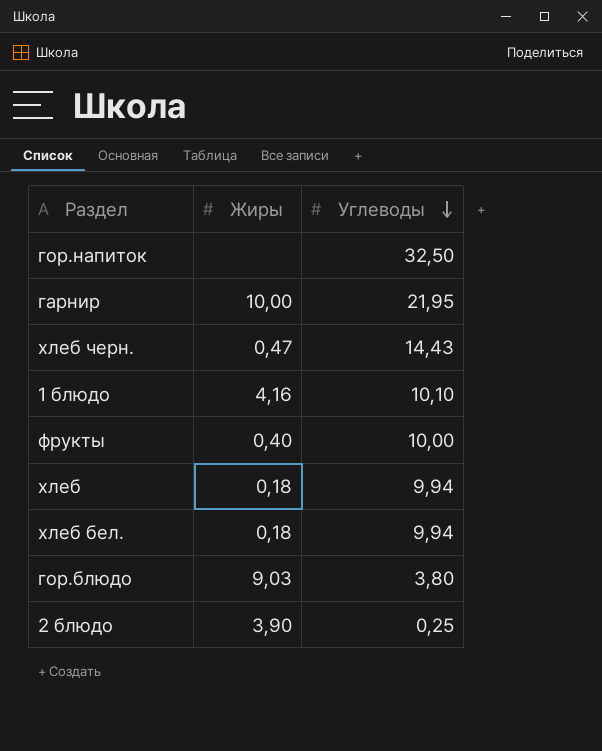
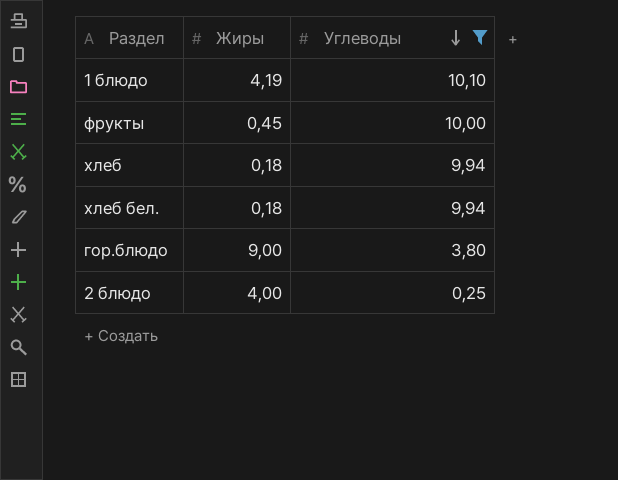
filter: none -> Углеводы <= 10,10
1 блюдо | Жиры: 4,16 -> 4,19
фрукты | Жиры: 0,40 -> 0,45
гор.блюдо | Жиры: 9,03 -> 9,00
2 блюдо | Жиры: 3,90 -> 4,00

